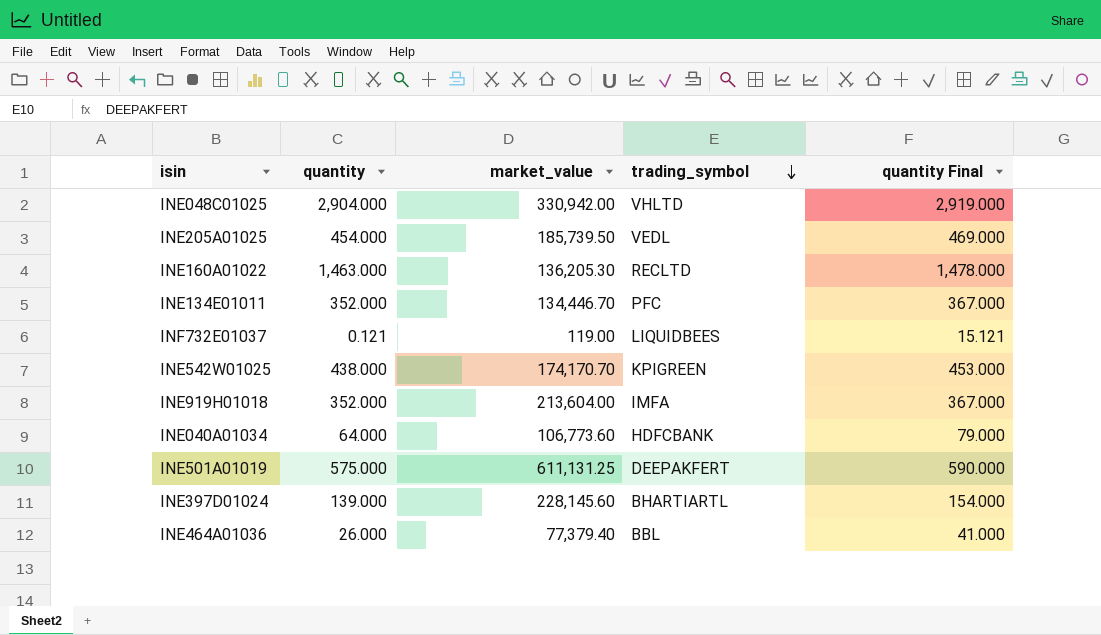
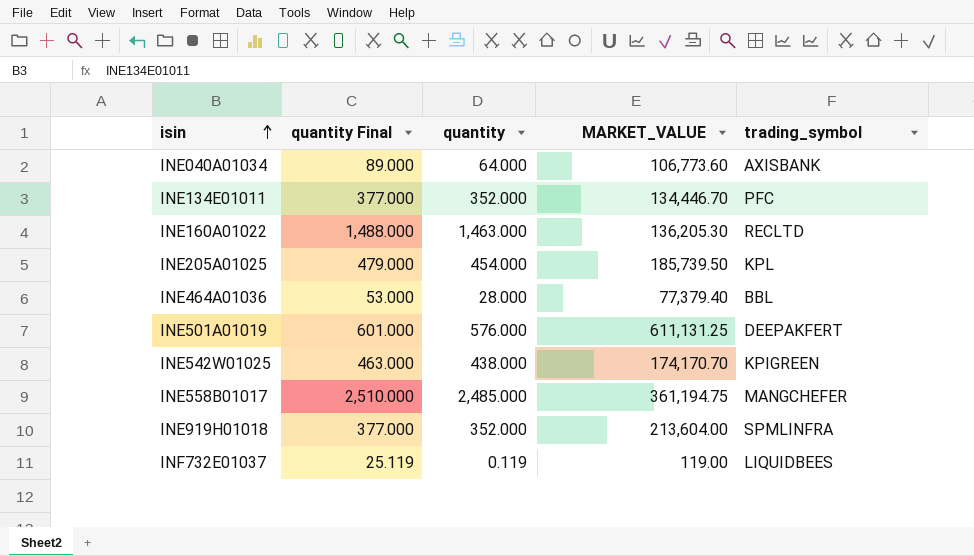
row order: trading_symbol descending -> isin ascending
column quantity Final | formula: [quantity] + 15 -> [quantity] + 25
column quantity Final | position: 5 -> 2
column name: market_value -> MARKET_VALUE
row INE048C01025: 2,904.000 | 330,942.00 | VHLTD | 2,919.000 -> none
row INE397D01024: 139.000 | 228,145.60 | BHARTIARTL | 154.000 -> none
INE040A01034 | trading_symbol: HDFCBANK -> AXISBANK
INE205A01025 | trading_symbol: VEDL -> KPL
INE464A01036 | quantity: 26.000 -> 28.000
INE501A01019 | quantity: 575.000 -> 576.000
row INE558B01017: none -> 2,510.000 | 2,485.000 | 361,194.75 | MANGCHEFER
INE919H01018 | trading_symbol: IMFA -> SPMLINFRA
INF732E01037 | quantity: 0.121 -> 0.119

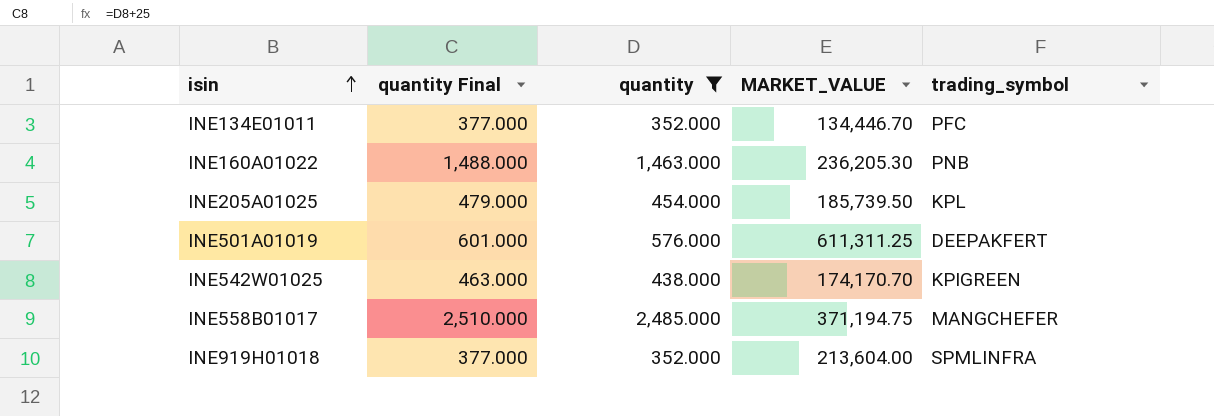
filter: none -> quantity >= 352.000
INE160A01022 | MARKET_VALUE: 136,205.30 -> 236,205.30
INE160A01022 | trading_symbol: RECLTD -> PNB
INE501A01019 | MARKET_VALUE: 611,131.25 -> 611,311.25
INE558B01017 | MARKET_VALUE: 361,194.75 -> 371,194.75

